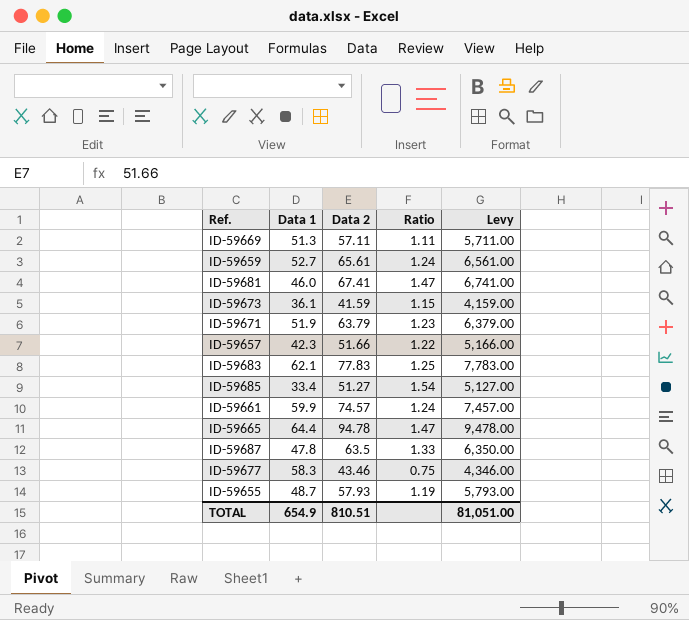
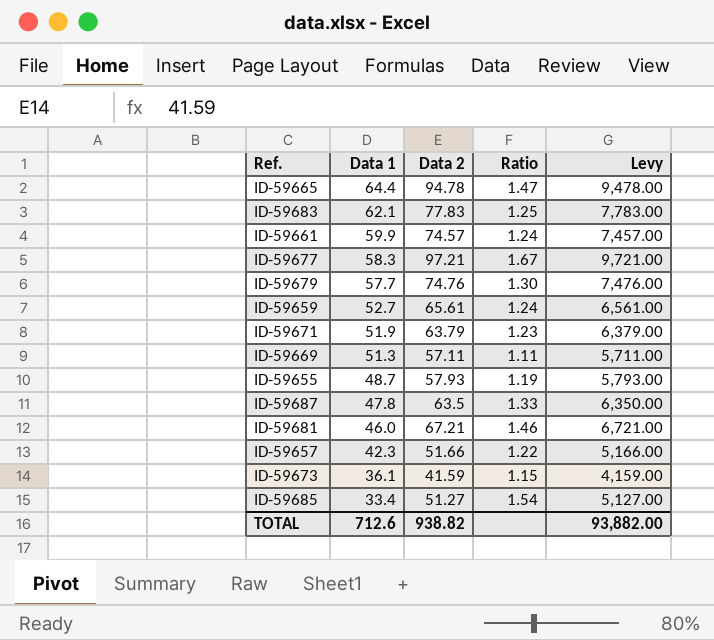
row order: none -> Data 1 descending
ID-59677 | Data 2: 43.46 -> 97.21
ID-59677 | Ratio: 0.75 -> 1.67
ID-59677 | Levy: 4,346.00 -> 9,721.00
row ID-59679: none -> 57.7 | 74.76 | 1.30 | 7,476.00
ID-59681 | Data 2: 67.41 -> 67.21
ID-59681 | Ratio: 1.47 -> 1.46
ID-59681 | Levy: 6,741.00 -> 6,721.00
TOTAL | Data 1: 654.9 -> 712.6
TOTAL | Data 2: 810.51 -> 938.82
TOTAL | Levy: 81,051.00 -> 93,882.00

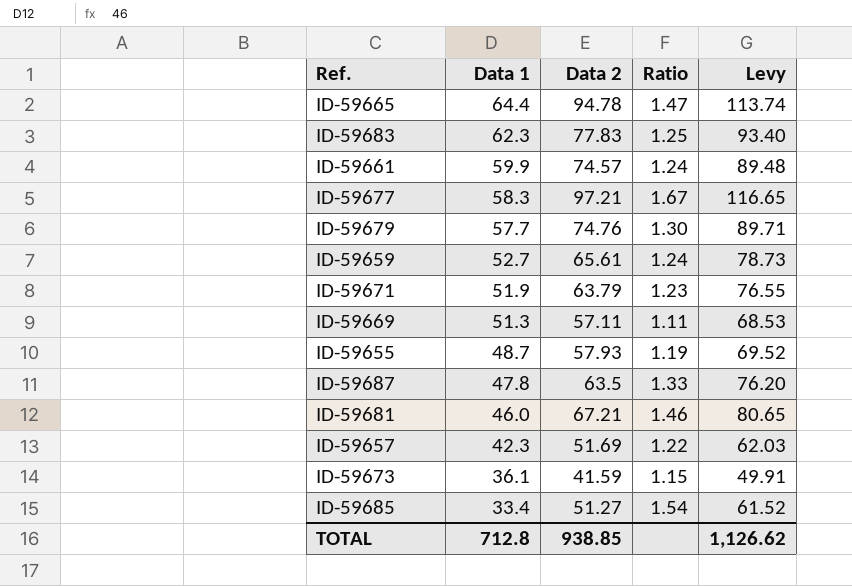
column Levy | formula: [Data 2] * 100 -> [Data 2] * 1.2
ID-59683 | Data 1: 62.1 -> 62.3
ID-59657 | Data 2: 51.66 -> 51.69
TOTAL | Data 1: 712.6 -> 712.8
TOTAL | Data 2: 938.82 -> 938.85
TOTAL | Levy: 93,882.00 -> 1,126.62

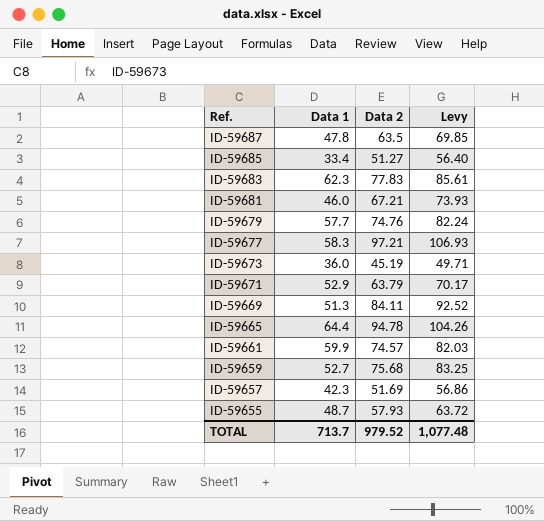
row order: Data 1 descending -> Ref. descending
column Ratio | formula: [Data 2] / [Data 1] -> none
column Levy | formula: [Data 2] * 1.2 -> [Data 2] * 1.1
ID-59673 | Data 1: 36.1 -> 36.0
ID-59673 | Data 2: 41.59 -> 45.19
ID-59671 | Data 1: 51.9 -> 52.9
ID-59669 | Data 2: 57.11 -> 84.11
ID-59659 | Data 2: 65.61 -> 75.68
TOTAL | Data 1: 712.8 -> 713.7
TOTAL | Data 2: 938.85 -> 979.52
TOTAL | Levy: 1,126.62 -> 1,077.48

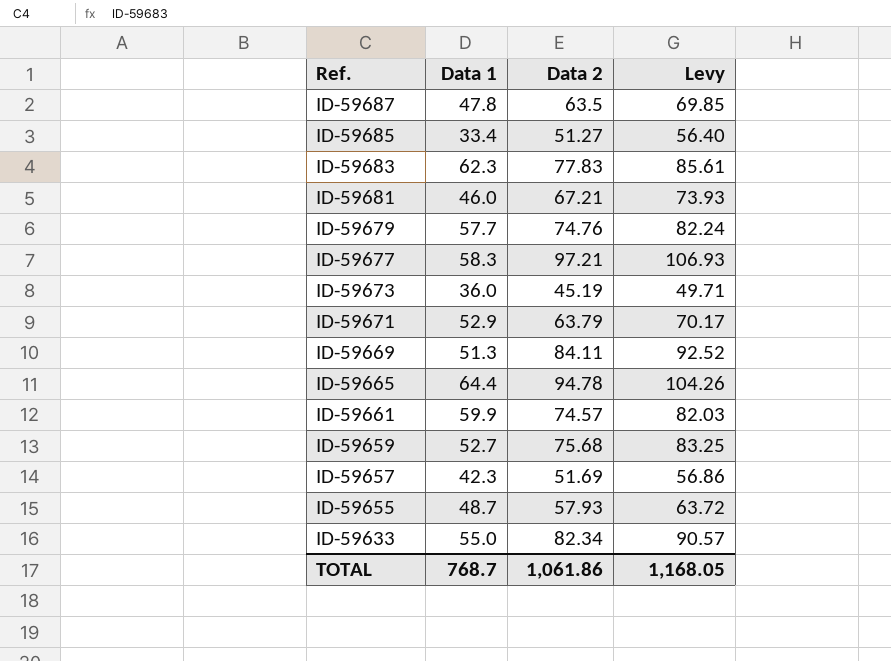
row ID-59633: none -> 55.0 | 82.34 | 90.57
TOTAL | Data 1: 713.7 -> 768.7
TOTAL | Data 2: 979.52 -> 1,061.86
TOTAL | Levy: 1,077.48 -> 1,168.05

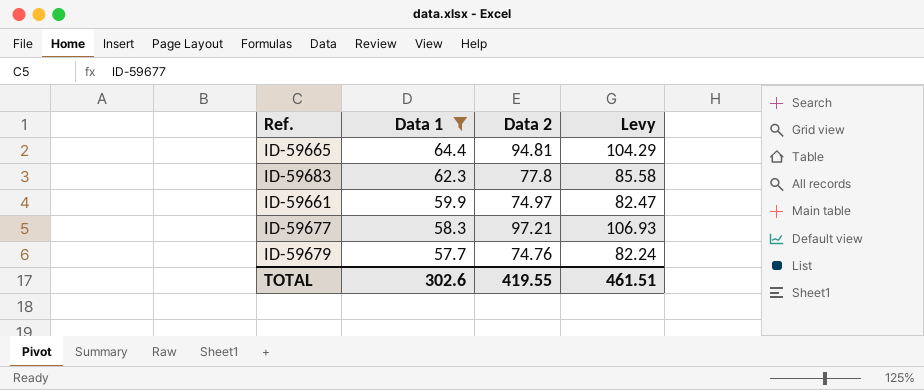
filter: none -> Data 1 >= 57.7
row order: Ref. descending -> Data 1 descending
ID-59665 | Data 2: 94.78 -> 94.81
ID-59665 | Levy: 104.26 -> 104.29
ID-59683 | Data 2: 77.83 -> 77.8
ID-59683 | Levy: 85.61 -> 85.58
ID-59661 | Data 2: 74.57 -> 74.97
ID-59661 | Levy: 82.03 -> 82.47
TOTAL | Data 1: 768.7 -> 302.6
TOTAL | Data 2: 1,061.86 -> 419.55
TOTAL | Levy: 1,168.05 -> 461.51

